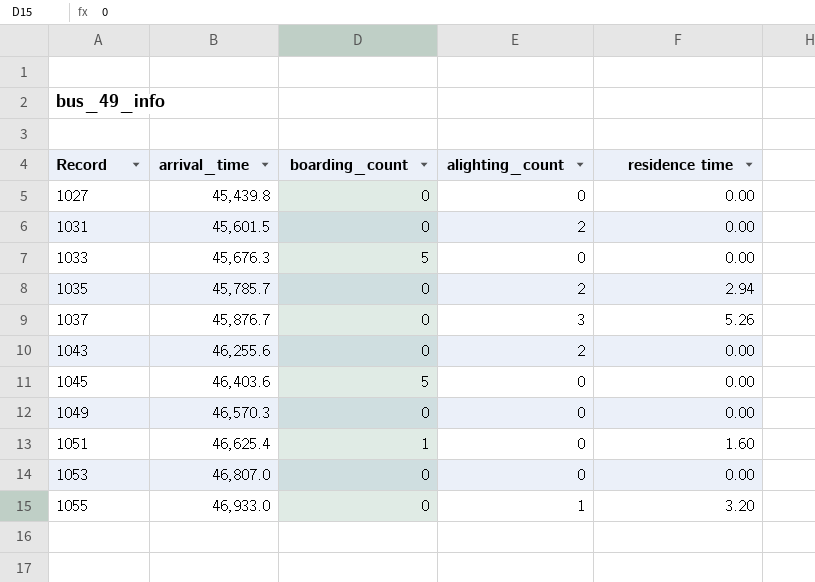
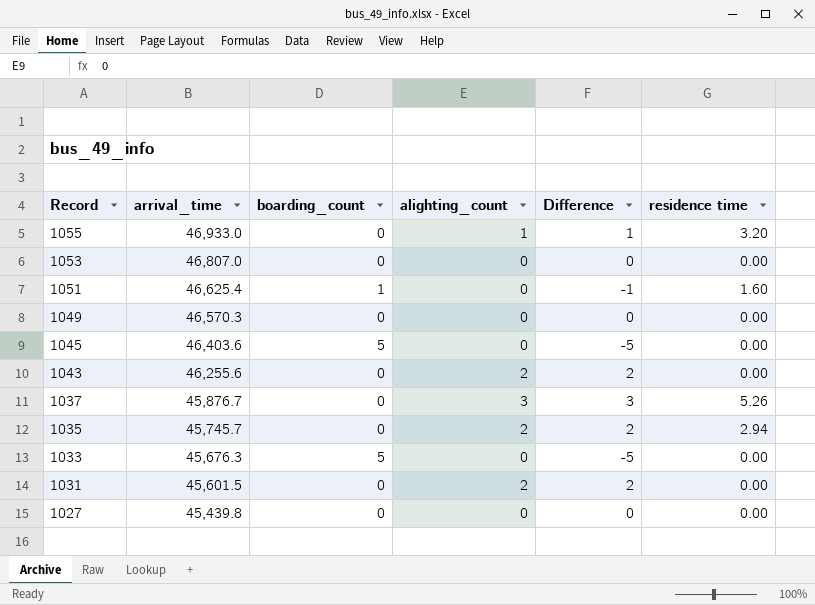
row order: Record ascending -> Record descending
column Difference | formula: none -> [alighting_count] - [boarding_count]
1035 | arrival_time: 45,785.7 -> 45,745.7

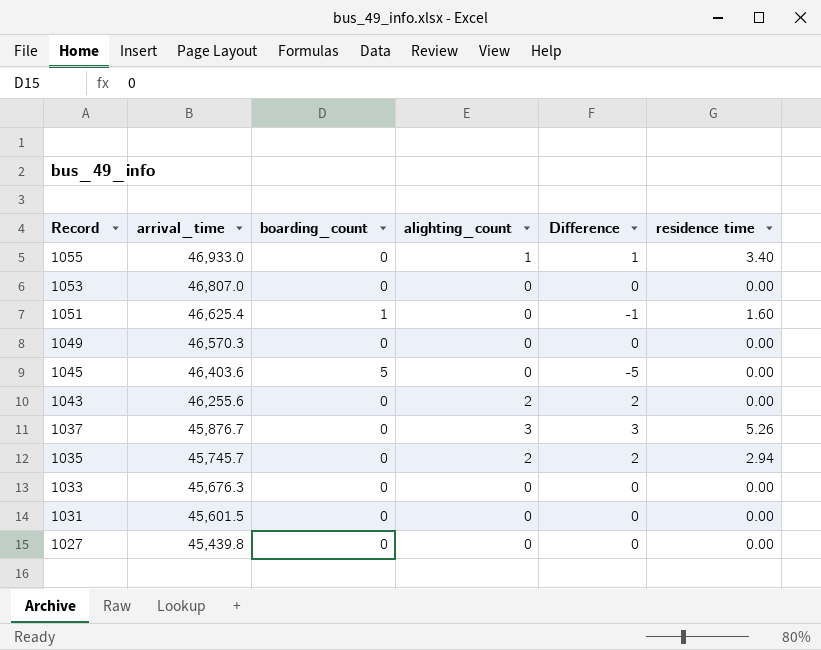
1055 | residence time: 3.20 -> 3.40
1033 | boarding_count: 5 -> 0
1033 | Difference: -5 -> 0
1031 | alighting_count: 2 -> 0
1031 | Difference: 2 -> 0

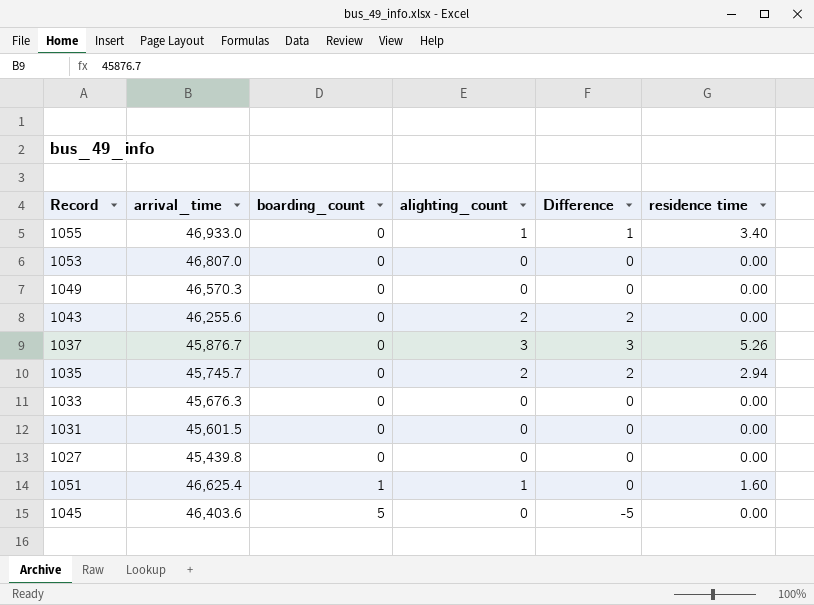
row order: Record descending -> boarding_count ascending
1051 | alighting_count: 0 -> 1
1051 | Difference: -1 -> 0

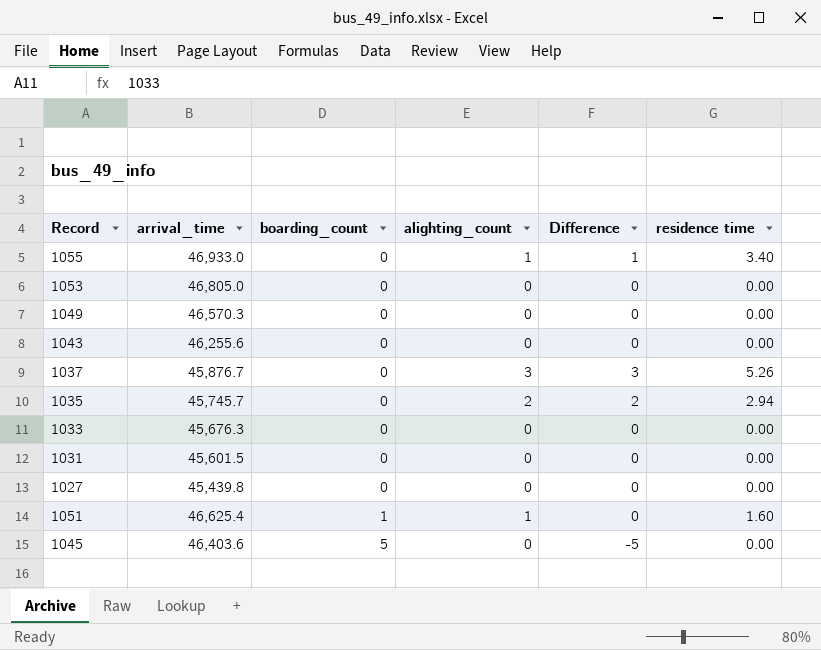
1053 | arrival_time: 46,807.0 -> 46,805.0
1043 | alighting_count: 2 -> 0
1043 | Difference: 2 -> 0

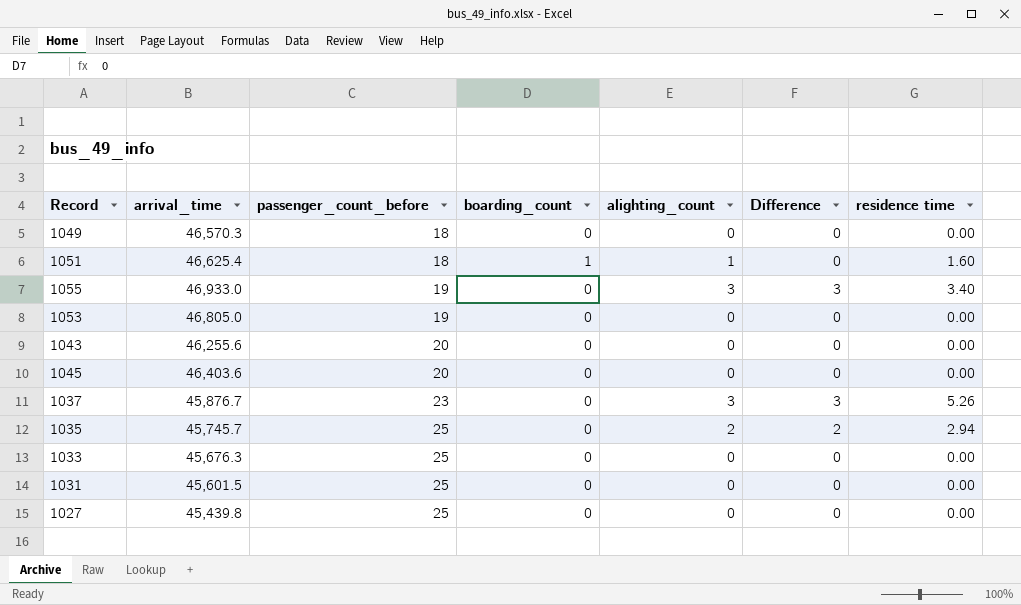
row order: boarding_count ascending -> passenger_count_before ascending
column passenger_count_before | position: none -> 3
1055 | alighting_count: 1 -> 3
1055 | Difference: 1 -> 3
1045 | boarding_count: 5 -> 0
1045 | Difference: -5 -> 0

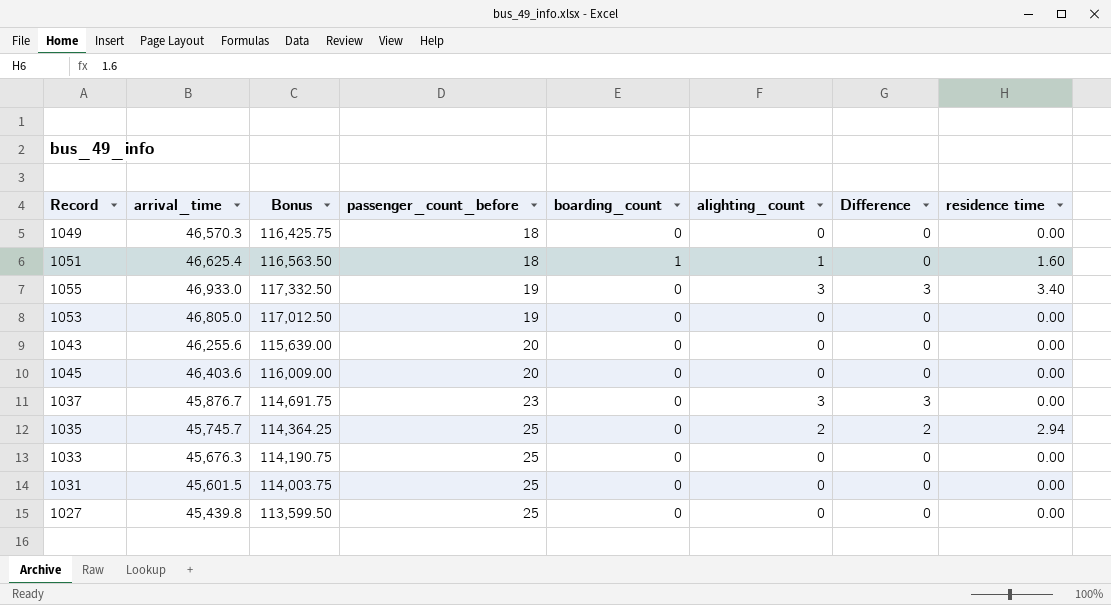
column Bonus | formula: none -> [arrival_time] * 2.5
1037 | residence time: 5.26 -> 0.00

